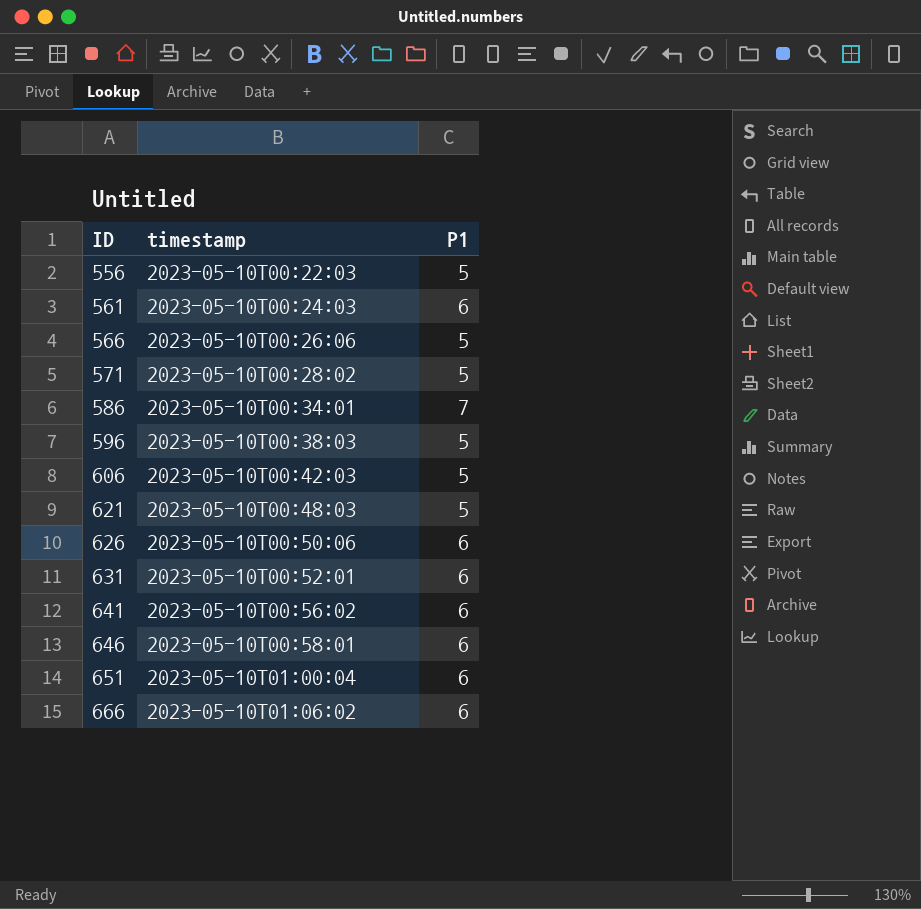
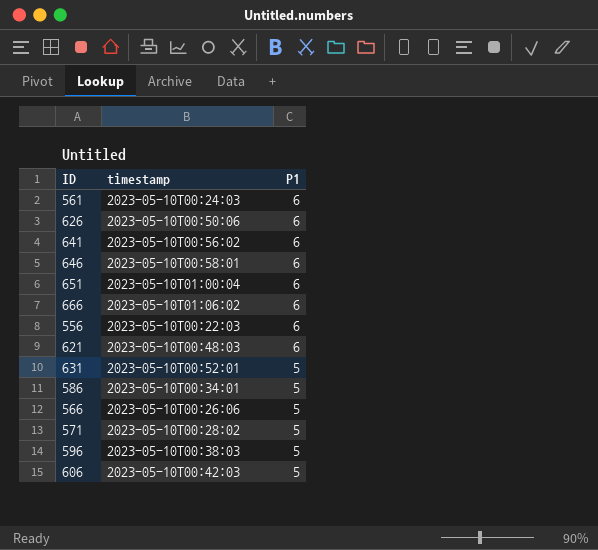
row order: ID ascending -> P1 descending
556 | P1: 5 -> 6
621 | P1: 5 -> 6
631 | P1: 6 -> 5
586 | P1: 7 -> 5

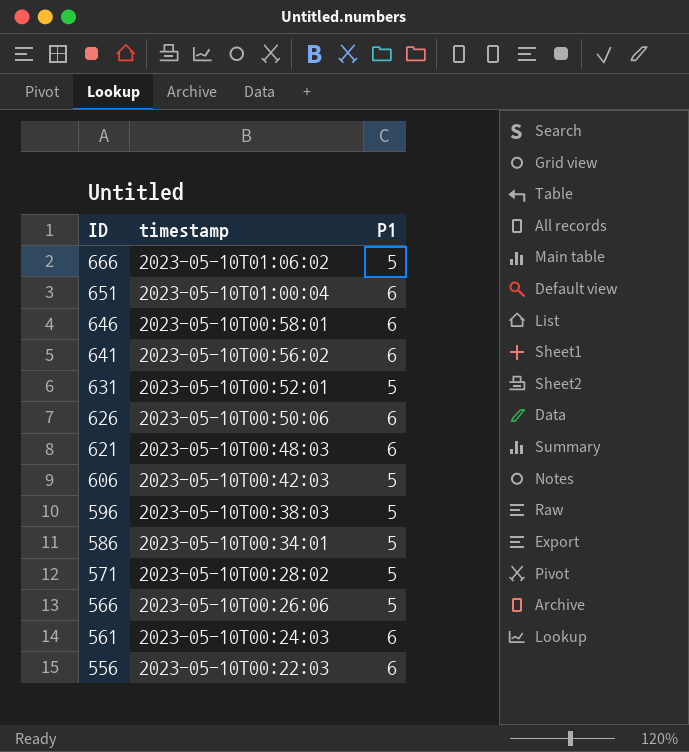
row order: P1 descending -> ID descending
666 | P1: 6 -> 5

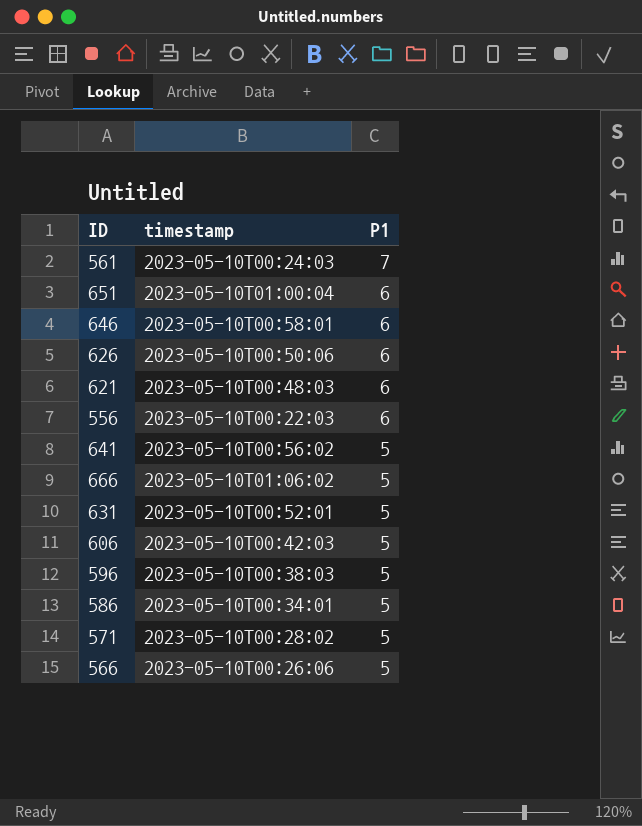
row order: ID descending -> P1 descending
561 | P1: 6 -> 7
641 | P1: 6 -> 5

